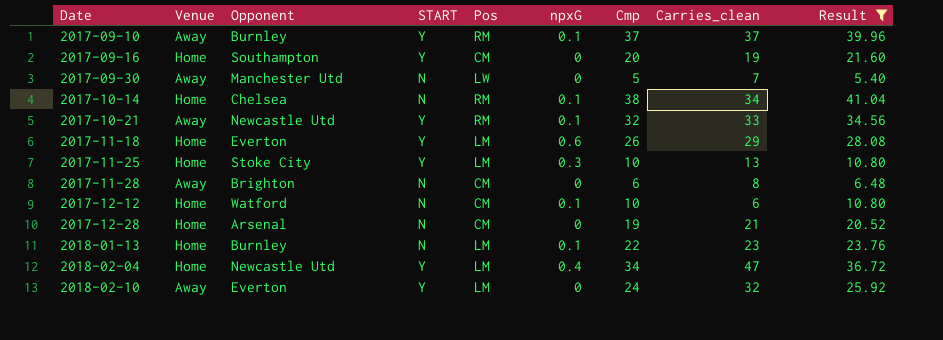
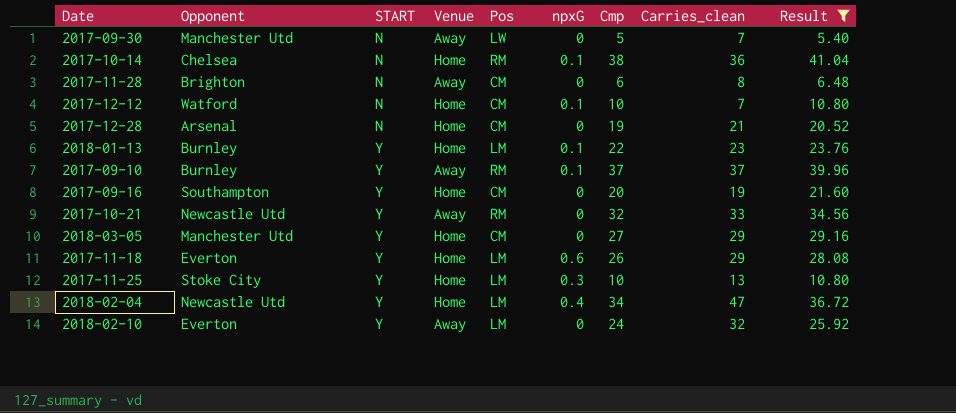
row order: Date ascending -> START ascending
column Venue | position: 2 -> 4
2017-10-14 | Carries_clean: 34 -> 36
2017-12-12 | Carries_clean: 6 -> 7
2018-01-13 | START: N -> Y
2017-10-21 | npxG: 0.1 -> 0
row 2018-03-05: none -> Manchester Utd | Y | Home | CM | 0 | 27 | 29 | 29.16

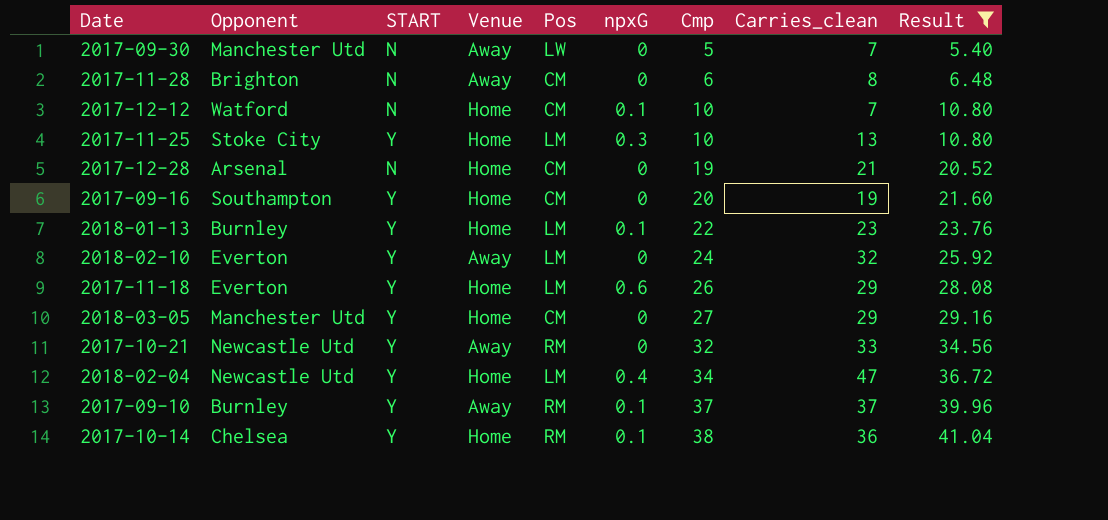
row order: START ascending -> Cmp ascending
2017-10-14 | START: N -> Y

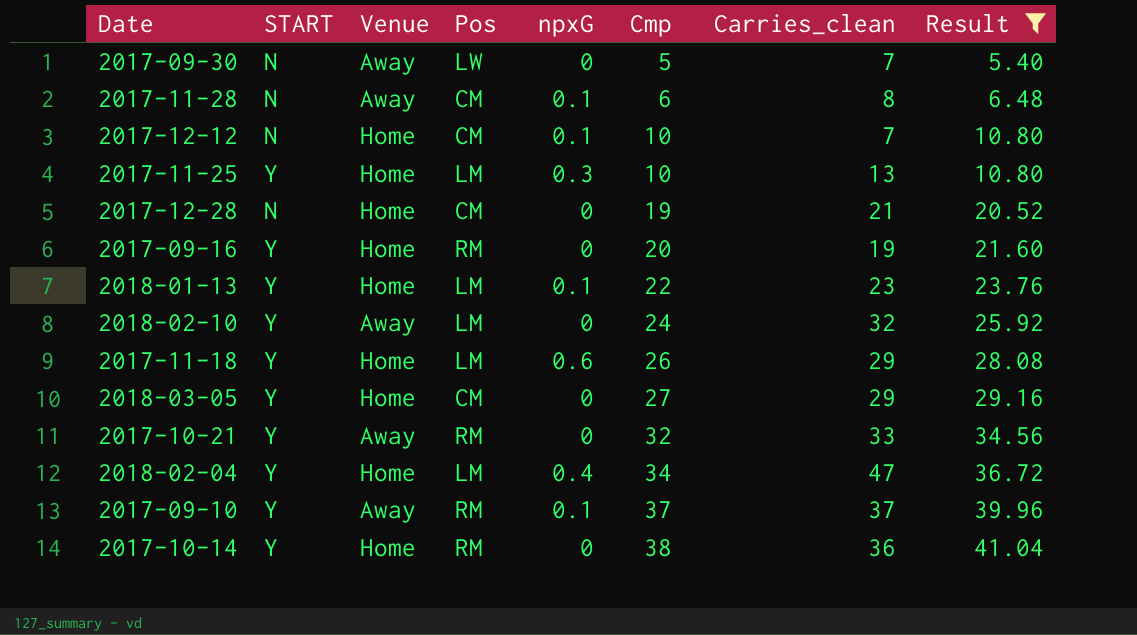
column Opponent | position: 2 -> none
2017-11-28 | npxG: 0 -> 0.1
2017-09-16 | Pos: CM -> RM
2017-10-14 | npxG: 0.1 -> 0

